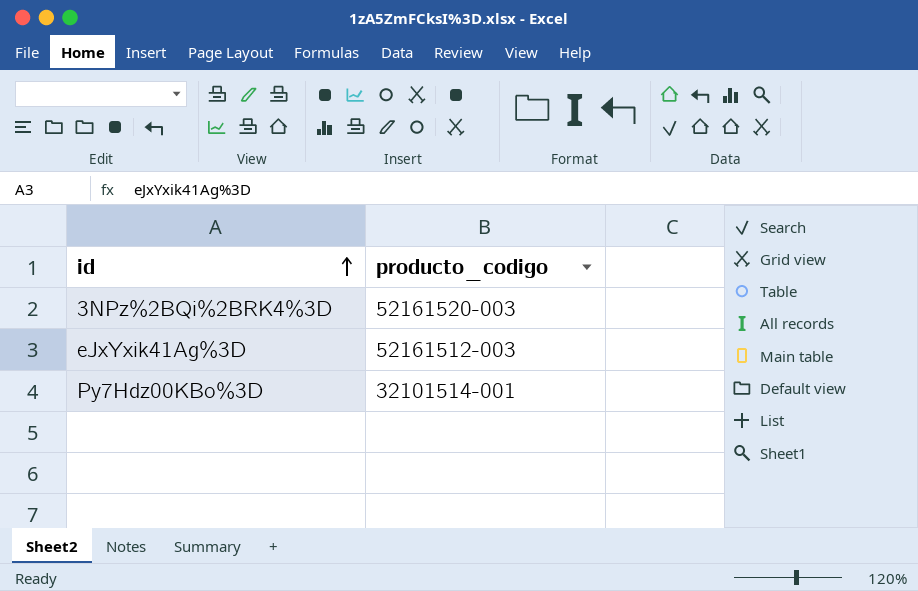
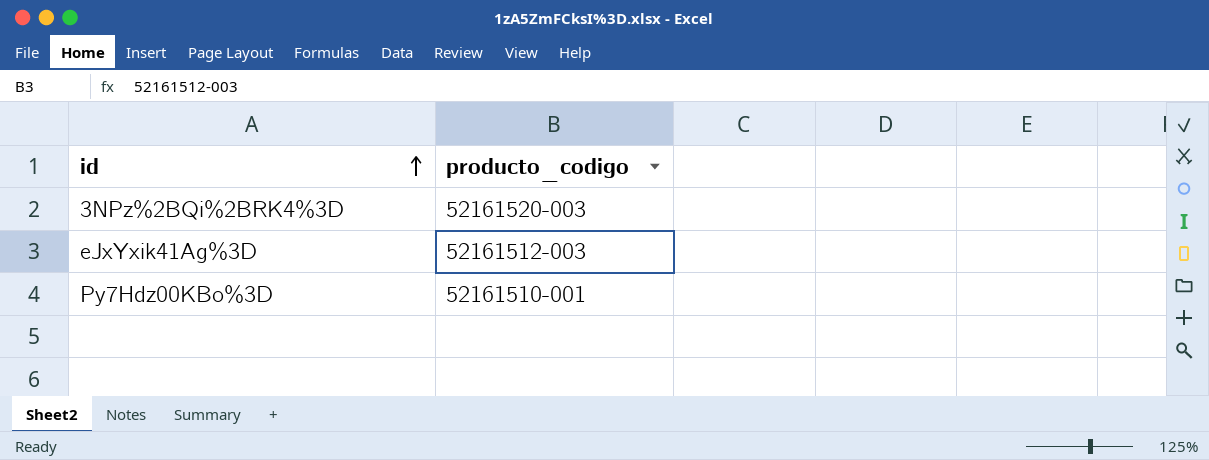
Py7Hdz00KBo%3D | producto_codigo: 32101514-001 -> 52161510-001

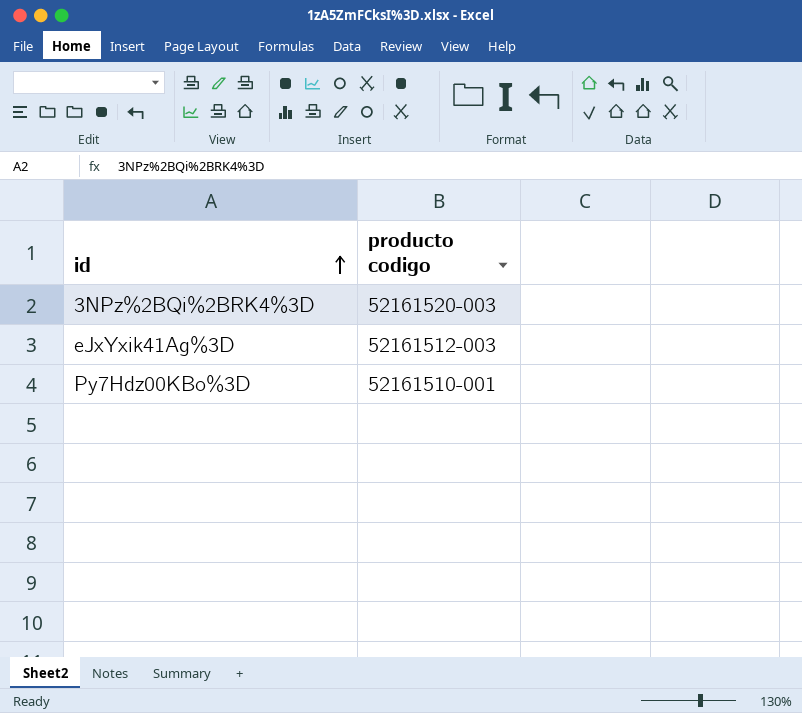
column name: producto_codigo -> producto codigo

